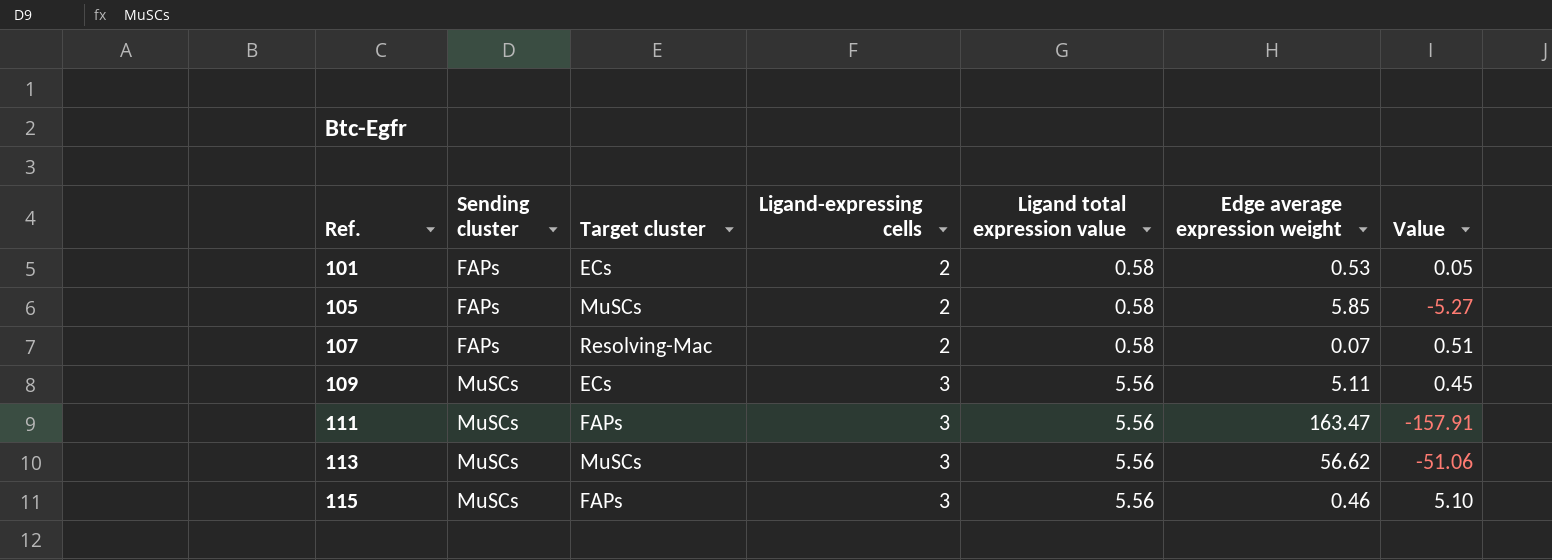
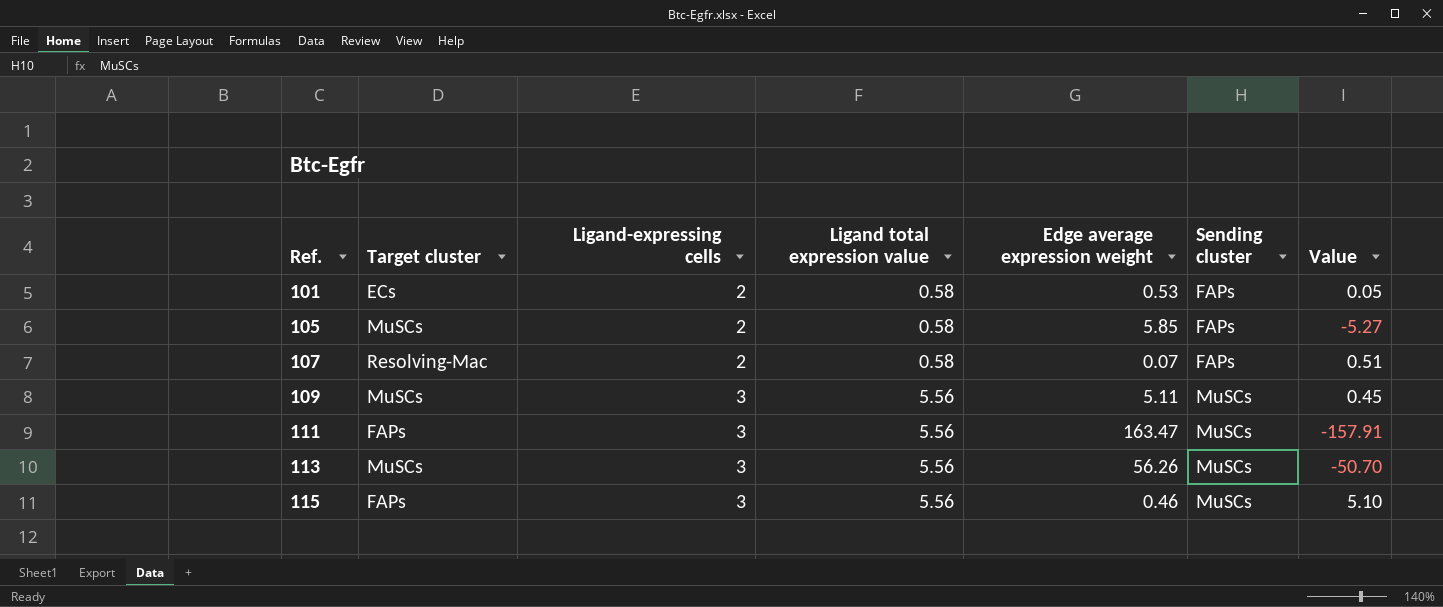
column Sending cluster | position: 2 -> 6
109 | Target cluster: ECs -> MuSCs
113 | Edge average expression weight: 56.62 -> 56.26
113 | Value: -51.06 -> -50.70

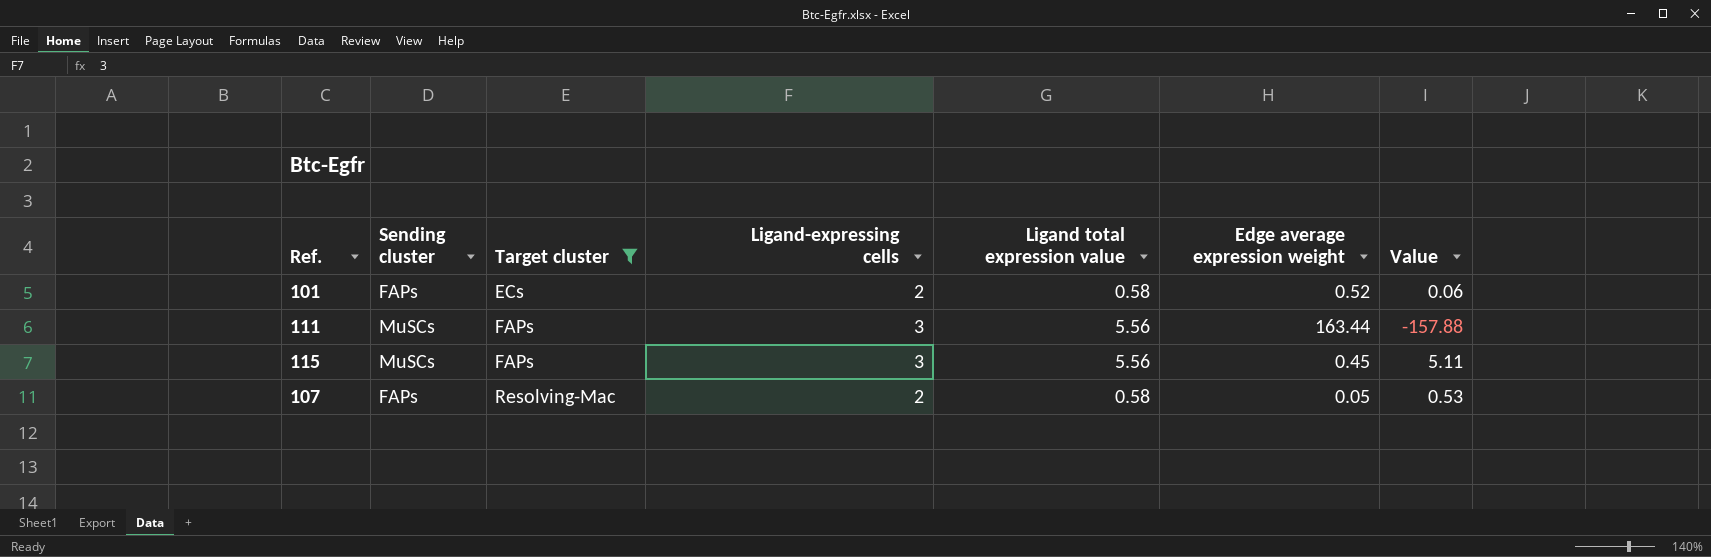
filter: none -> Target cluster != MuSCs
row order: Ref. ascending -> Target cluster ascending
column Sending cluster | position: 6 -> 2
101 | Edge average expression weight: 0.53 -> 0.52
101 | Value: 0.05 -> 0.06
111 | Edge average expression weight: 163.47 -> 163.44
111 | Value: -157.91 -> -157.88
115 | Edge average expression weight: 0.46 -> 0.45
115 | Value: 5.10 -> 5.11
107 | Edge average expression weight: 0.07 -> 0.05
107 | Value: 0.51 -> 0.53

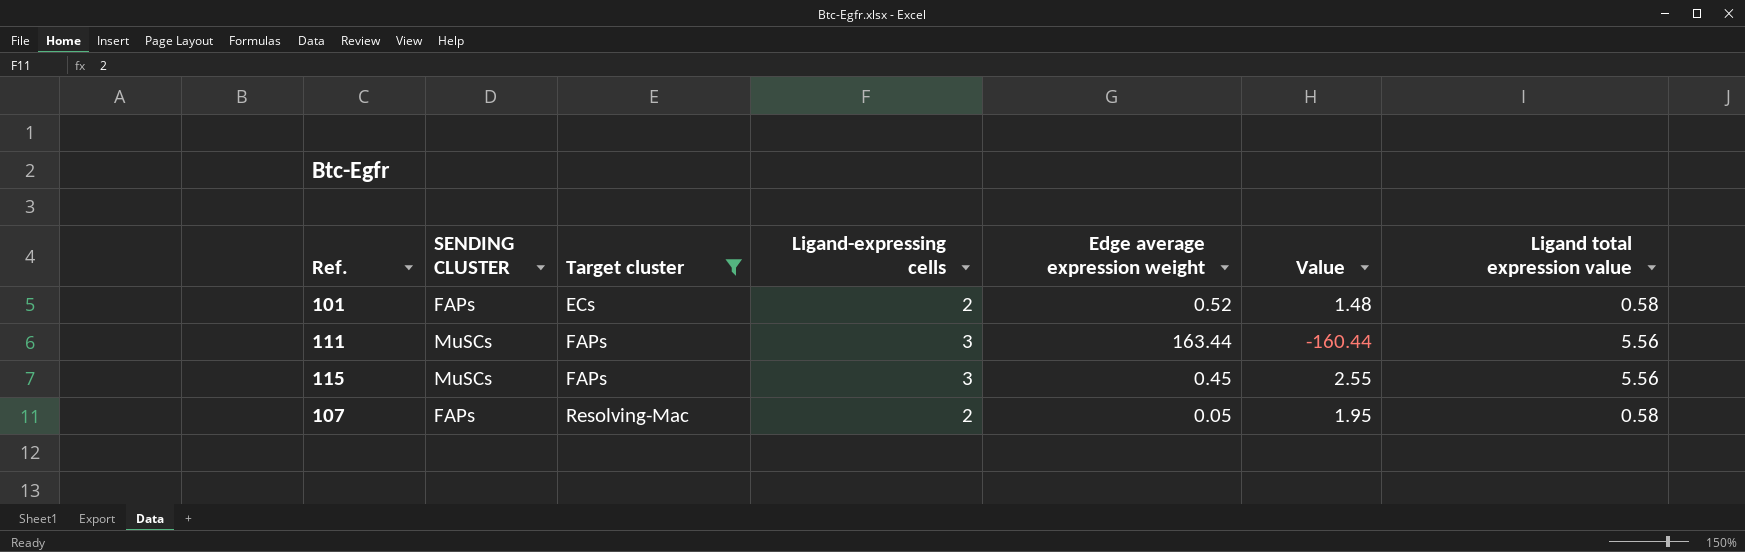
column name: Sending cluster -> SENDING CLUSTER
column Value | formula: [Ligand total expression value] - [Edge average expression weight] -> [Ligand-expressing cells] - [Edge average expression weight]
column Ligand total expression value | position: 5 -> 7

